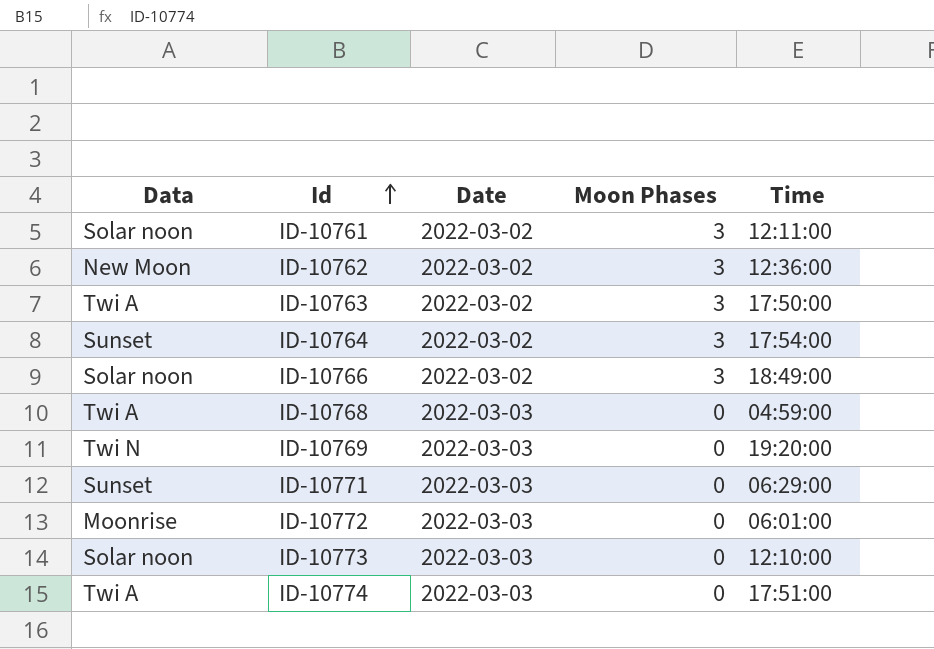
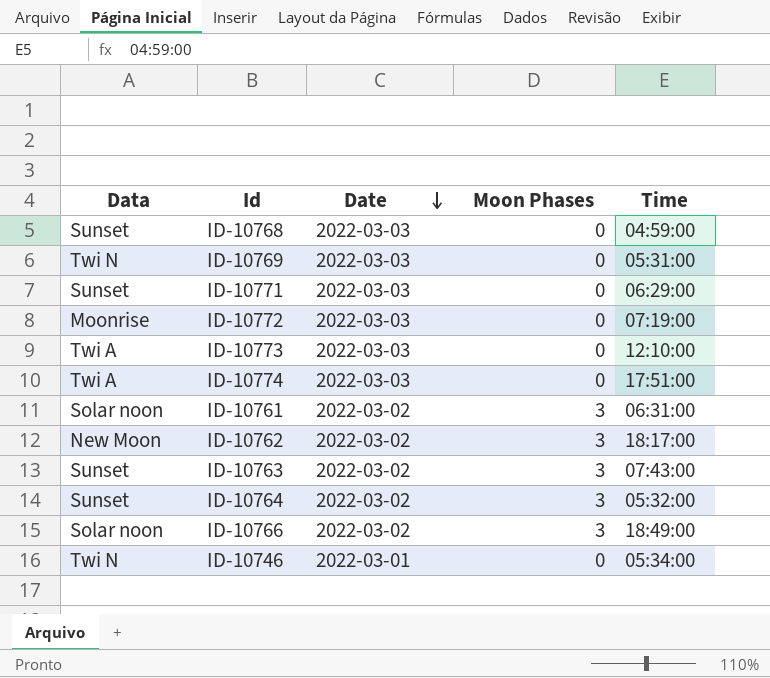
row order: Id ascending -> Date descending
ID-10768 | Data: Twi A -> Sunset
ID-10769 | Time: 19:20:00 -> 05:31:00
ID-10772 | Time: 06:01:00 -> 07:19:00
ID-10773 | Data: Solar noon -> Twi A
ID-10761 | Time: 12:11:00 -> 06:31:00
ID-10762 | Time: 12:36:00 -> 18:17:00
ID-10763 | Data: Twi A -> Sunset
ID-10763 | Time: 17:50:00 -> 07:43:00
ID-10764 | Time: 17:54:00 -> 05:32:00
row ID-10746: none -> Twi N | 2022-03-01 | 0 | 05:34:00

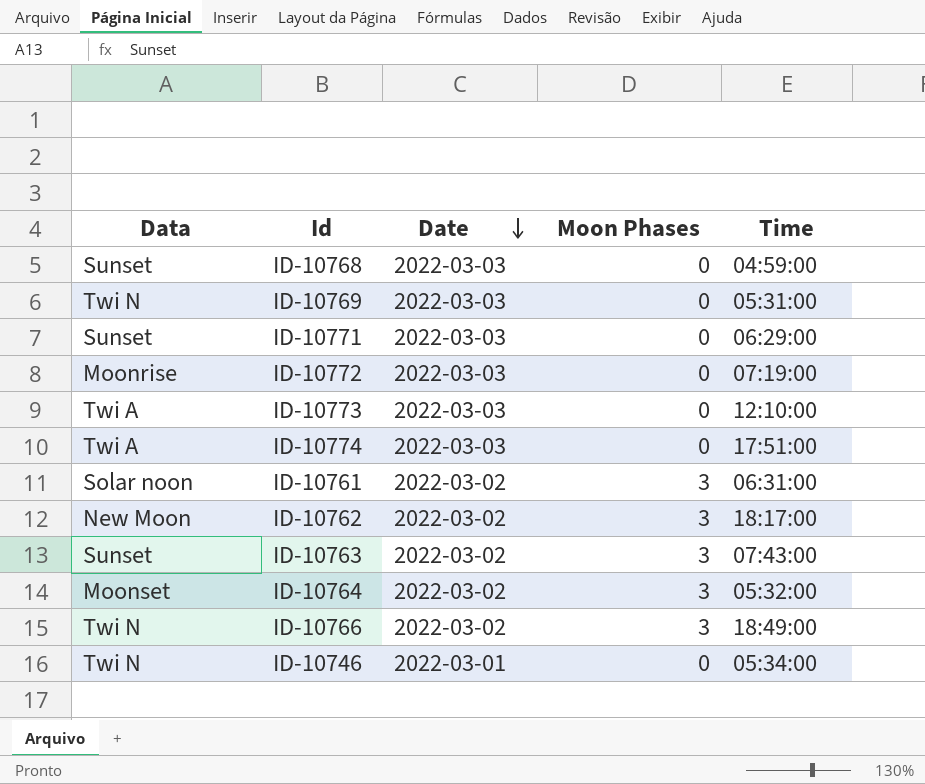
ID-10764 | Data: Sunset -> Moonset
ID-10766 | Data: Solar noon -> Twi N

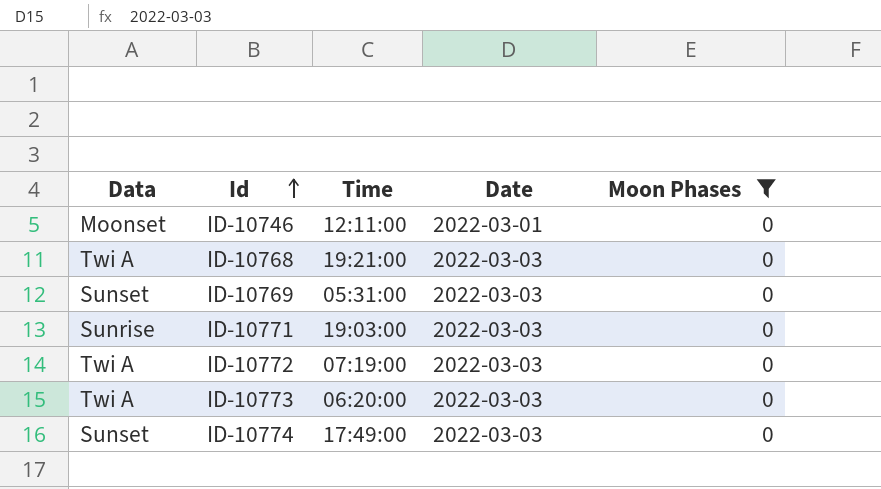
filter: none -> Moon Phases = 0
row order: Date descending -> Id ascending
column Time | position: 5 -> 3
ID-10746 | Data: Twi N -> Moonset
ID-10746 | Time: 05:34:00 -> 12:11:00
ID-10768 | Data: Sunset -> Twi A
ID-10768 | Time: 04:59:00 -> 19:21:00
ID-10769 | Data: Twi N -> Sunset
ID-10771 | Data: Sunset -> Sunrise
ID-10771 | Time: 06:29:00 -> 19:03:00
ID-10772 | Data: Moonrise -> Twi A
ID-10773 | Time: 12:10:00 -> 06:20:00
ID-10774 | Data: Twi A -> Sunset
ID-10774 | Time: 17:51:00 -> 17:49:00

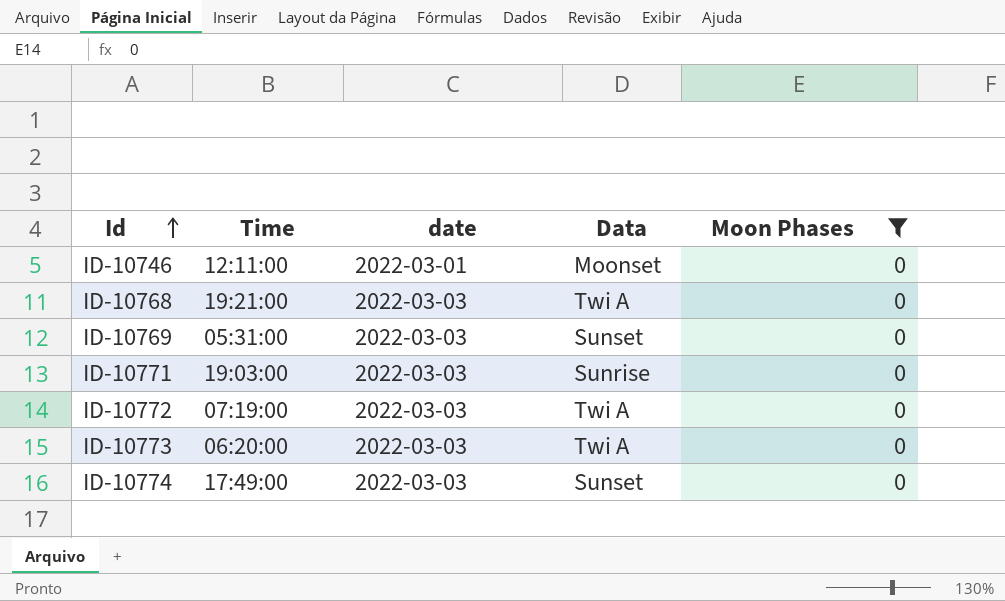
column name: Date -> date
column Data | position: 1 -> 4

